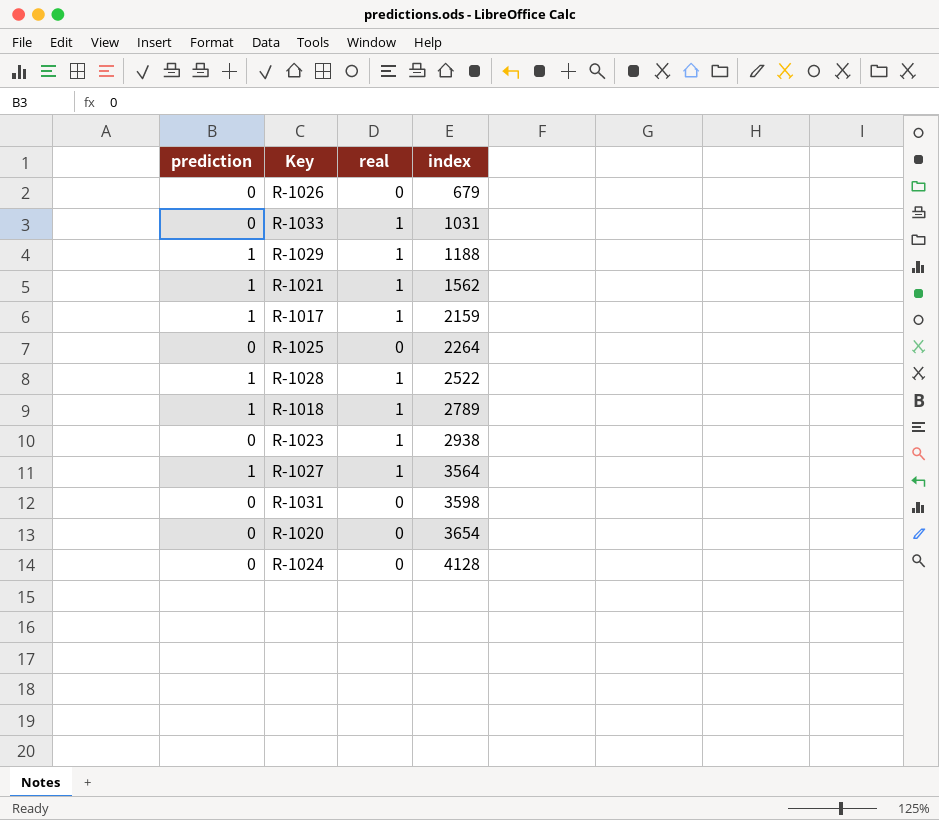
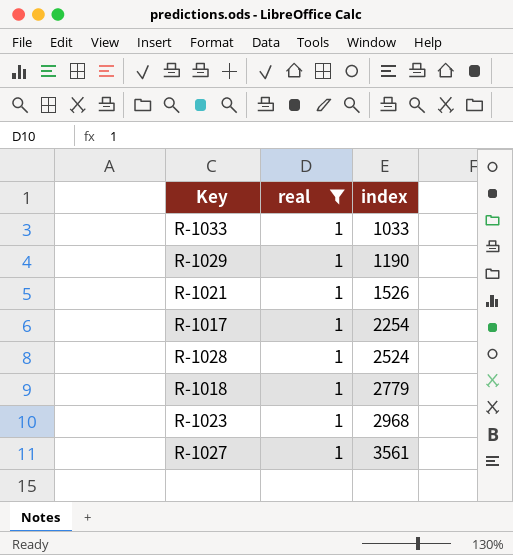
filter: none -> real = 1
column prediction | position: 1 -> none
R-1033 | index: 1031 -> 1033
R-1029 | index: 1188 -> 1190
R-1021 | index: 1562 -> 1526
R-1017 | index: 2159 -> 2254
R-1028 | index: 2522 -> 2524
R-1018 | index: 2789 -> 2779
R-1023 | index: 2938 -> 2968
R-1027 | index: 3564 -> 3561

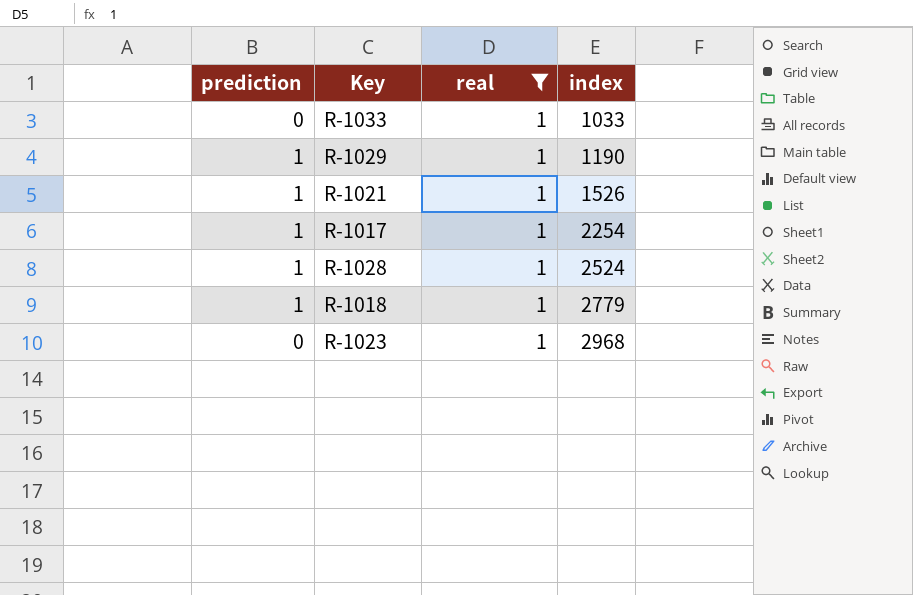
column prediction | position: none -> 1
row R-1027: 1 | 3561 -> none

